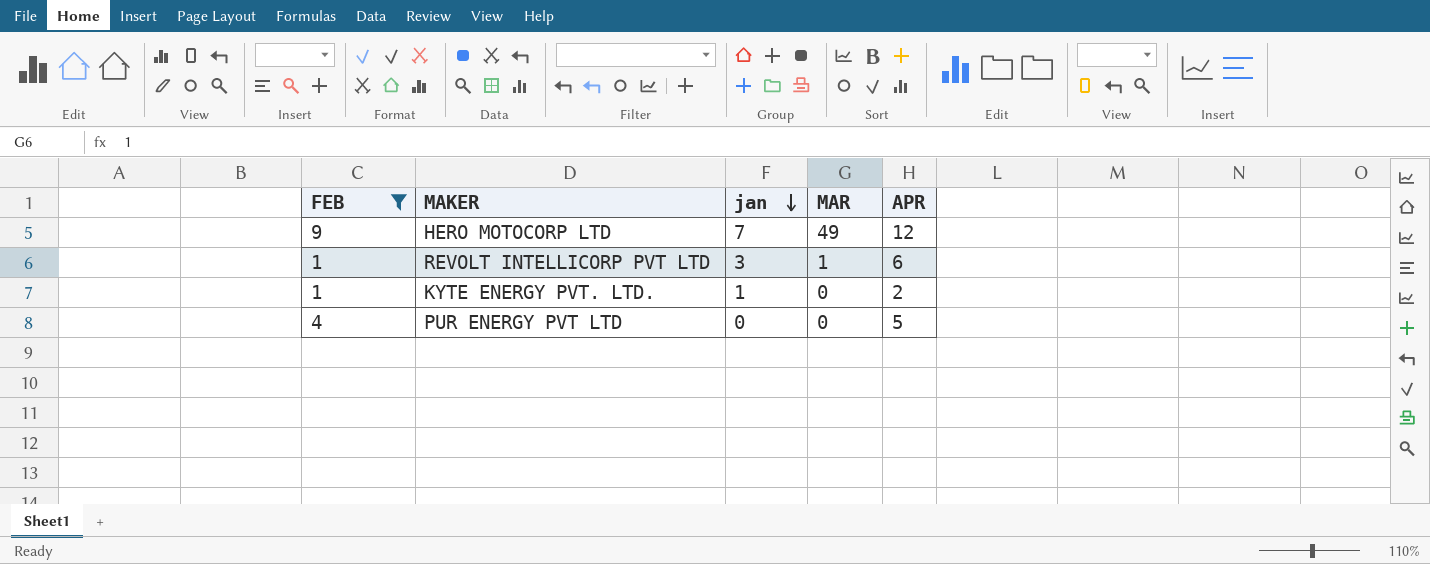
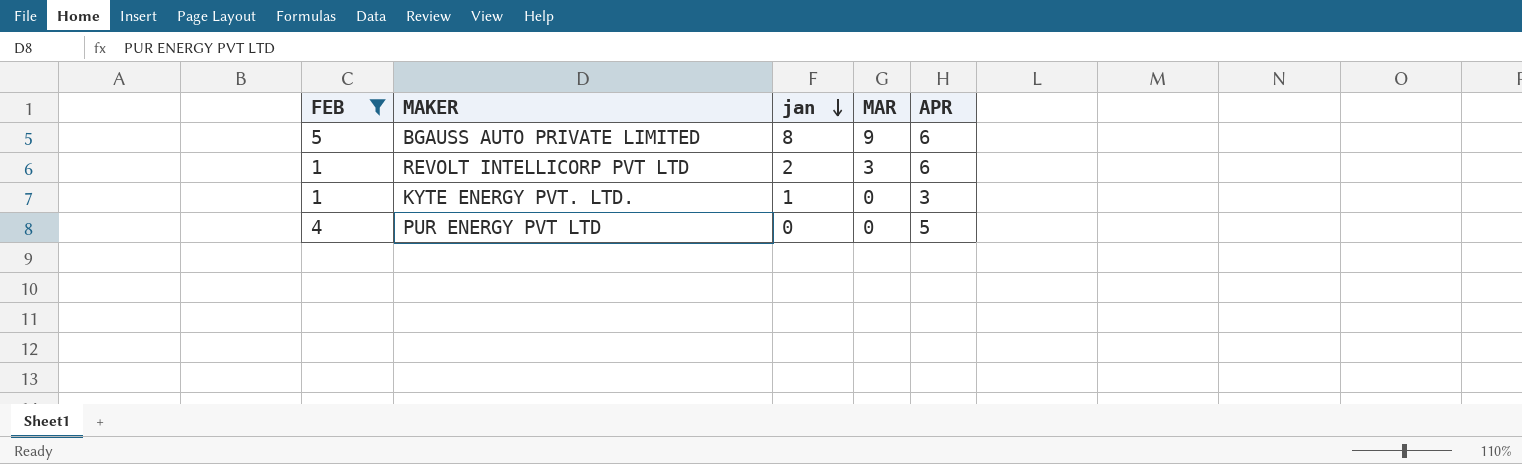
row HERO MOTOCORP LTD: 9 | 7 | 49 | 12 -> none
row BGAUSS AUTO PRIVATE LIMITED: none -> 5 | 8 | 9 | 6
REVOLT INTELLICORP PVT LTD | jan: 3 -> 2
REVOLT INTELLICORP PVT LTD | MAR: 1 -> 3
KYTE ENERGY PVT. LTD. | APR: 2 -> 3

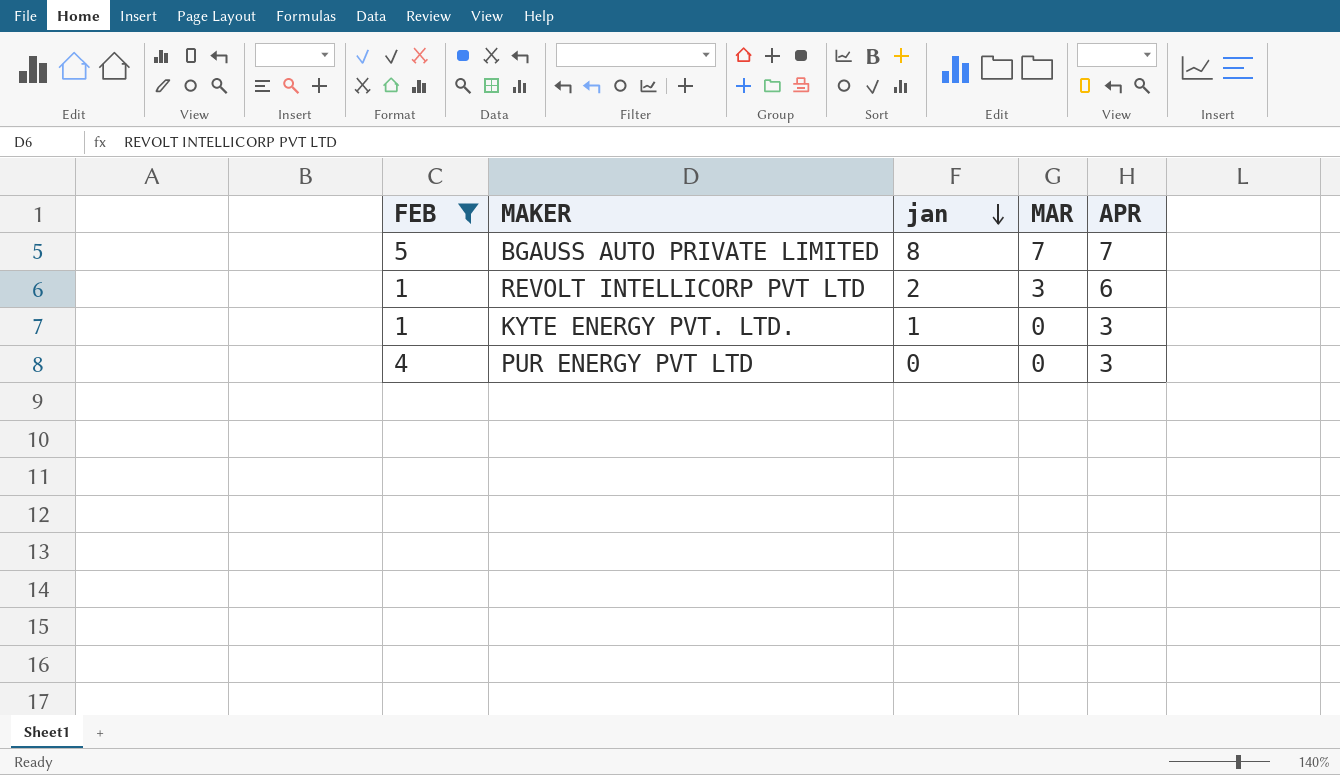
BGAUSS AUTO PRIVATE LIMITED | MAR: 9 -> 7
BGAUSS AUTO PRIVATE LIMITED | APR: 6 -> 7
PUR ENERGY PVT LTD | APR: 5 -> 3

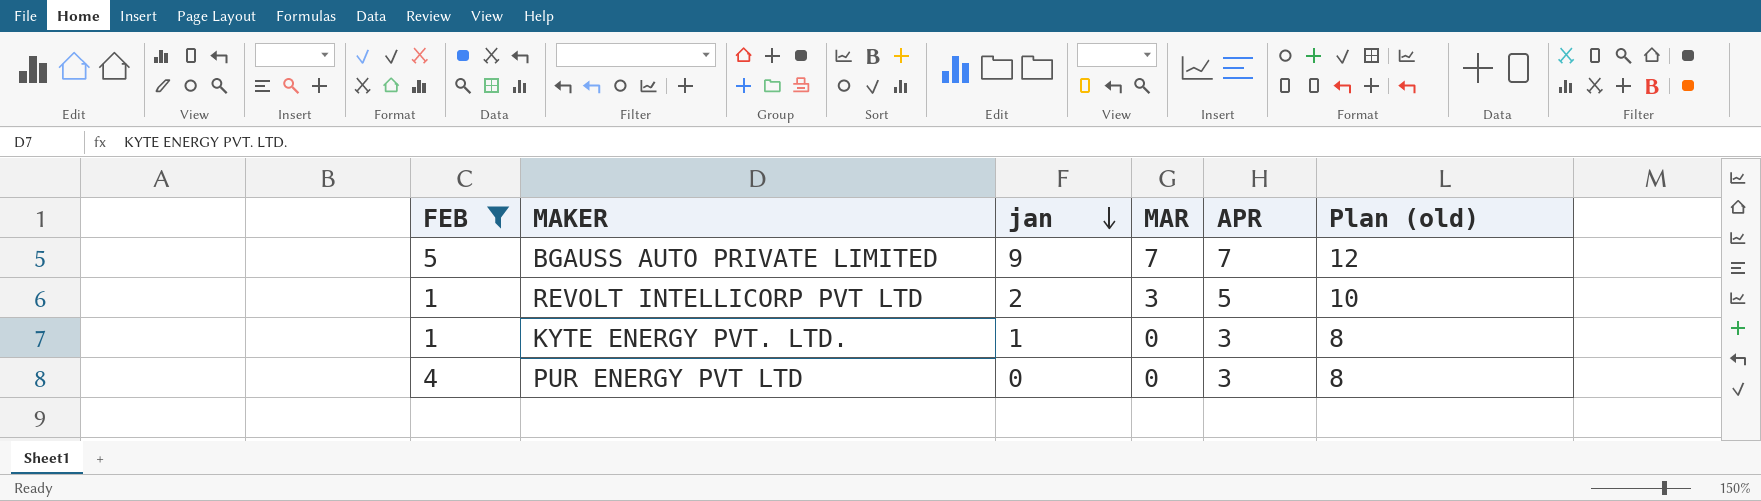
column Plan (old) | formula: none -> [APR] + 5
BGAUSS AUTO PRIVATE LIMITED | jan: 8 -> 9
REVOLT INTELLICORP PVT LTD | APR: 6 -> 5

